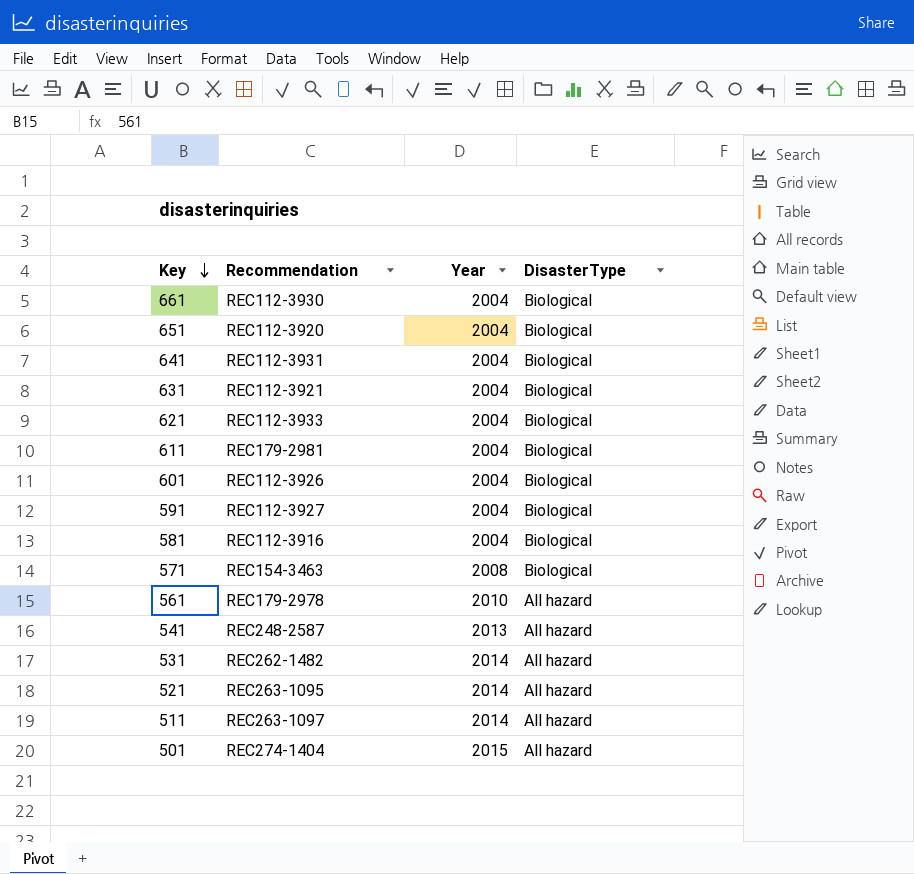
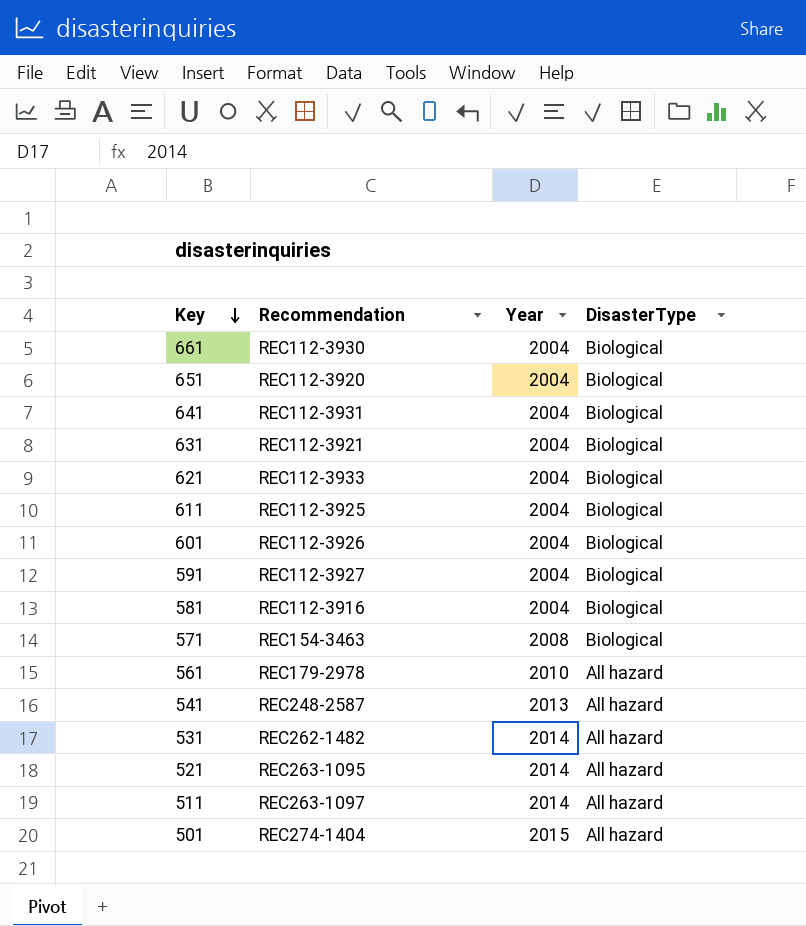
611 | Recommendation: REC179-2981 -> REC112-3925

